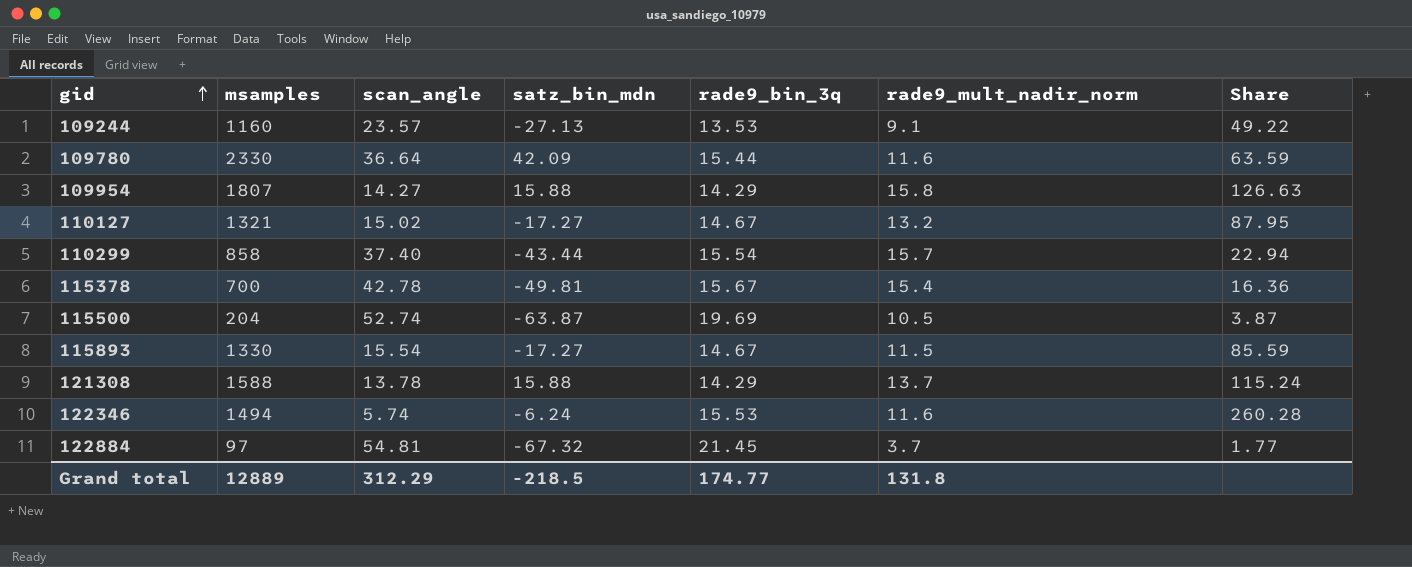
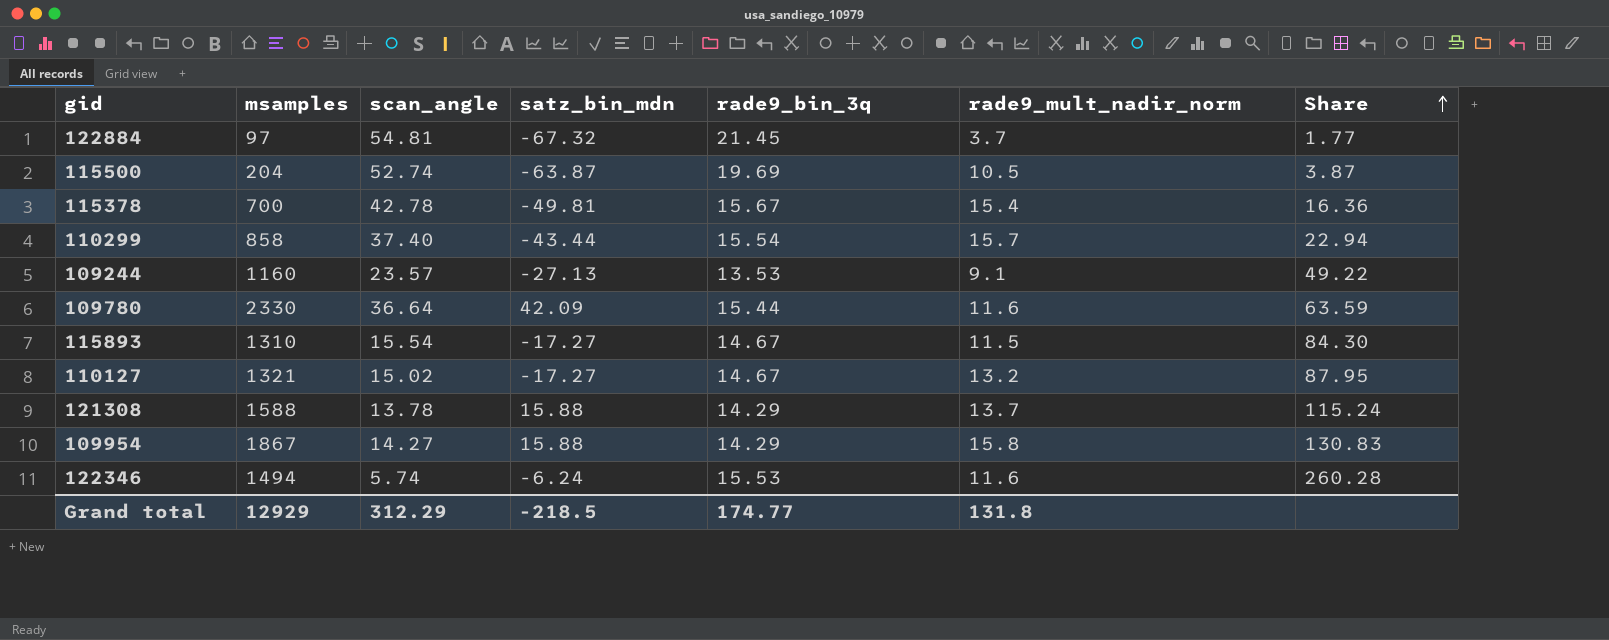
row order: gid ascending -> Share ascending
115893 | msamples: 1330 -> 1310
115893 | Share: 85.59 -> 84.30
109954 | msamples: 1807 -> 1867
109954 | Share: 126.63 -> 130.83
Grand total | msamples: 12889 -> 12929

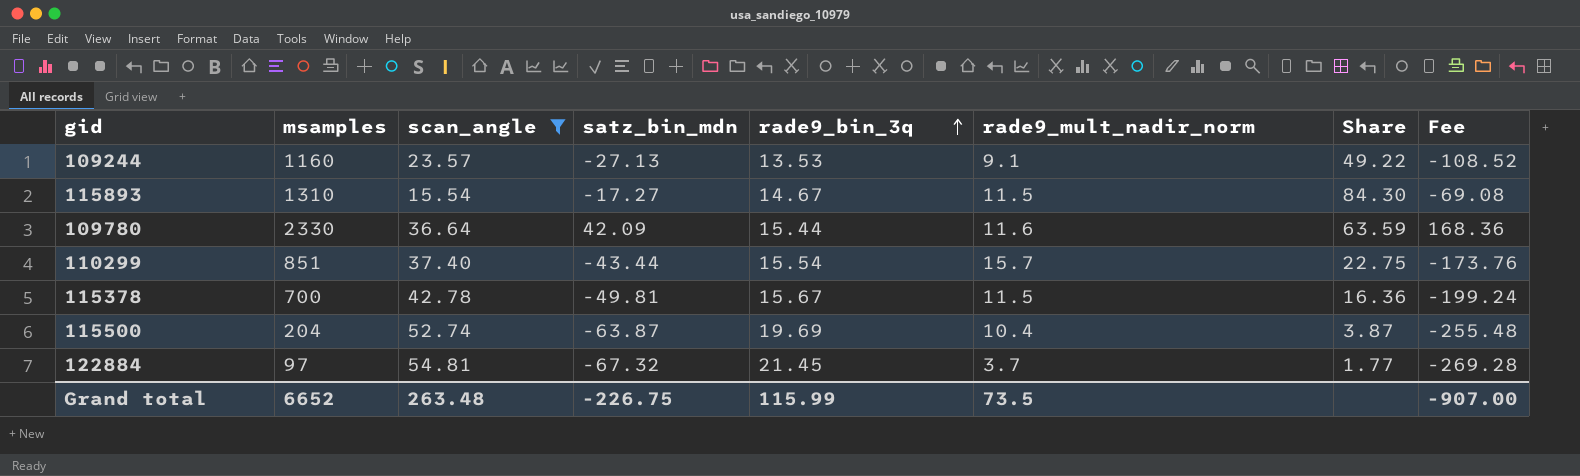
filter: none -> scan_angle >= 15.54
row order: Share ascending -> rade9_bin_3q ascending
column Fee | formula: none -> [satz_bin_mdn] * 4
110299 | msamples: 858 -> 851
110299 | Share: 22.94 -> 22.75
115378 | rade9_mult_nadir_norm: 15.4 -> 11.5
115500 | rade9_mult_nadir_norm: 10.5 -> 10.4
Grand total | msamples: 12929 -> 6652
Grand total | scan_angle: 312.29 -> 263.48
Grand total | satz_bin_mdn: -218.5 -> -226.75
Grand total | rade9_bin_3q: 174.77 -> 115.99
Grand total | rade9_mult_nadir_norm: 131.8 -> 73.5

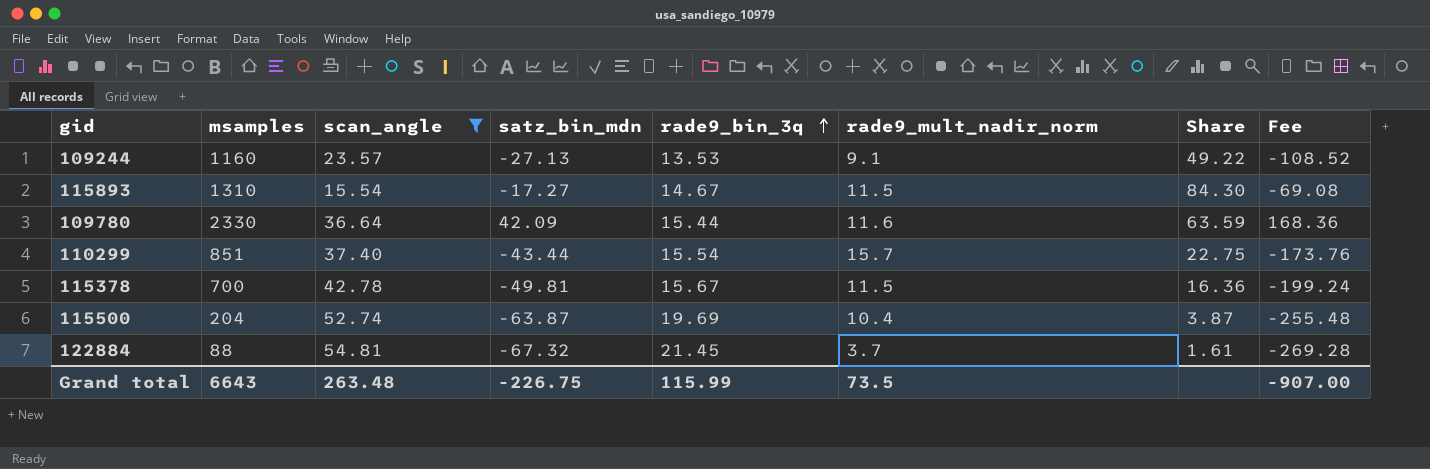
122884 | msamples: 97 -> 88
122884 | Share: 1.77 -> 1.61
Grand total | msamples: 6652 -> 6643

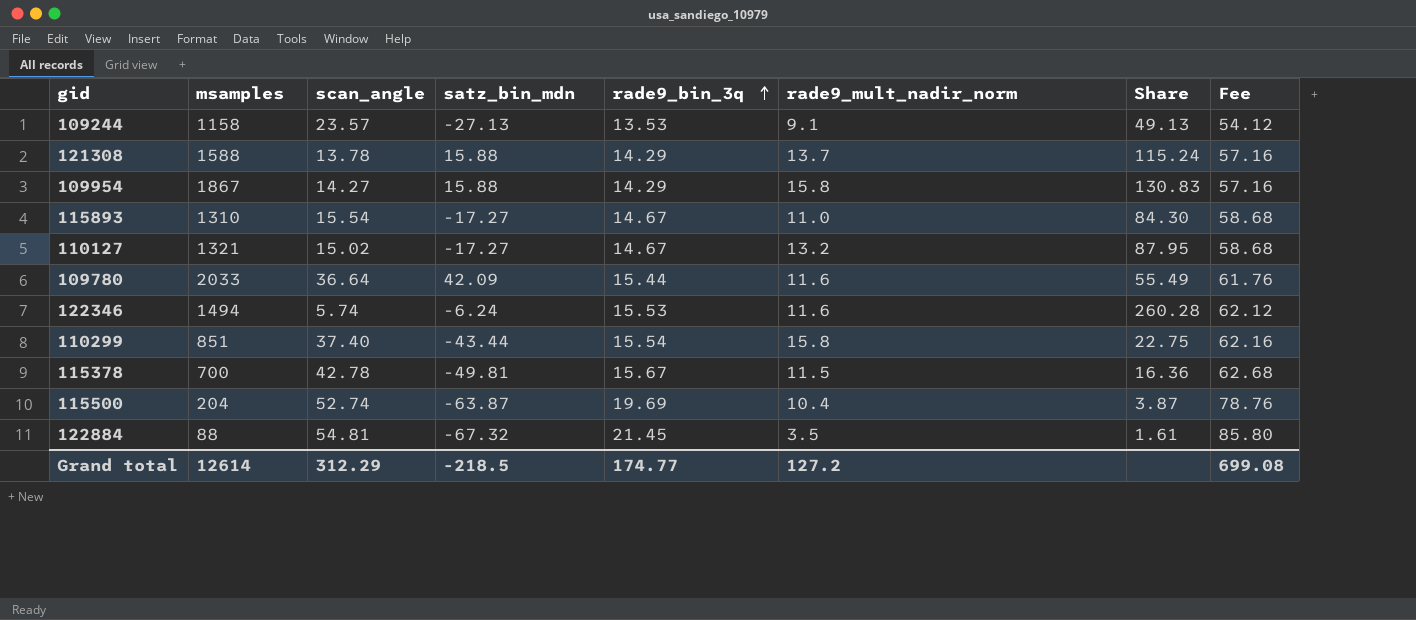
filter: scan_angle >= 15.54 -> none
column Fee | formula: [satz_bin_mdn] * 4 -> [rade9_bin_3q] * 4
109244 | msamples: 1160 -> 1158
109244 | Share: 49.22 -> 49.13
115893 | rade9_mult_nadir_norm: 11.5 -> 11.0
109780 | msamples: 2330 -> 2033
109780 | Share: 63.59 -> 55.49
110299 | rade9_mult_nadir_norm: 15.7 -> 15.8
122884 | rade9_mult_nadir_norm: 3.7 -> 3.5
Grand total | msamples: 6643 -> 12614
Grand total | scan_angle: 263.48 -> 312.29
Grand total | satz_bin_mdn: -226.75 -> -218.5
Grand total | rade9_bin_3q: 115.99 -> 174.77
Grand total | rade9_mult_nadir_norm: 73.5 -> 127.2
Grand total | Fee: -907.00 -> 699.08

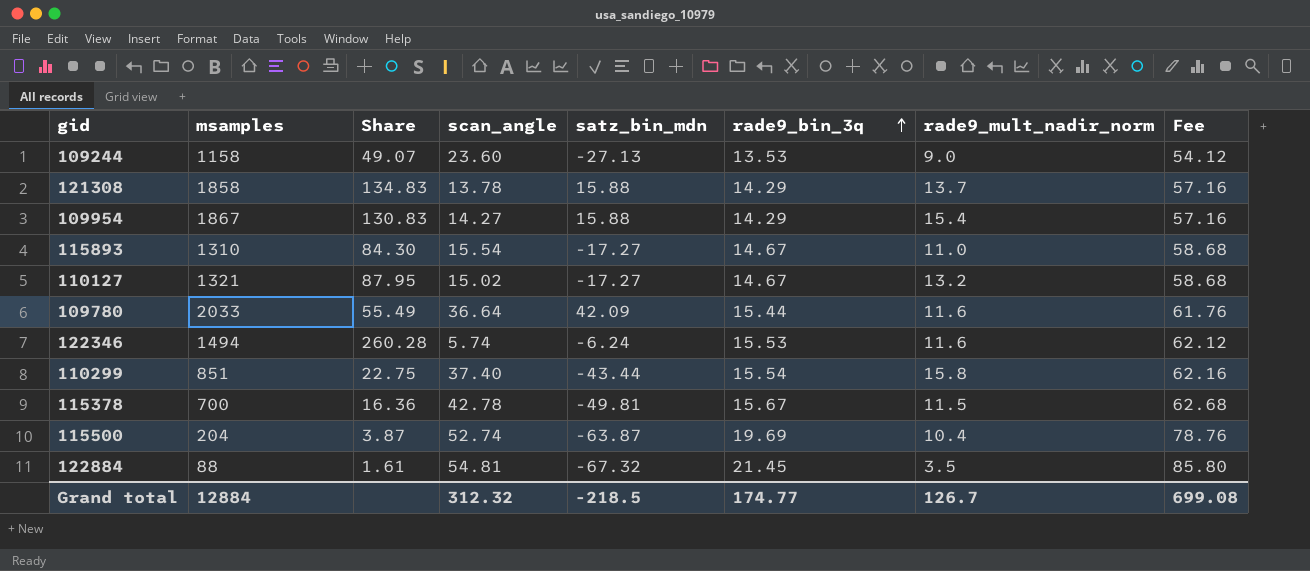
column Share | position: 7 -> 3
109244 | Share: 49.13 -> 49.07
109244 | scan_angle: 23.57 -> 23.60
109244 | rade9_mult_nadir_norm: 9.1 -> 9.0
121308 | msamples: 1588 -> 1858
121308 | Share: 115.24 -> 134.83
109954 | rade9_mult_nadir_norm: 15.8 -> 15.4
Grand total | msamples: 12614 -> 12884
Grand total | scan_angle: 312.29 -> 312.32
Grand total | rade9_mult_nadir_norm: 127.2 -> 126.7

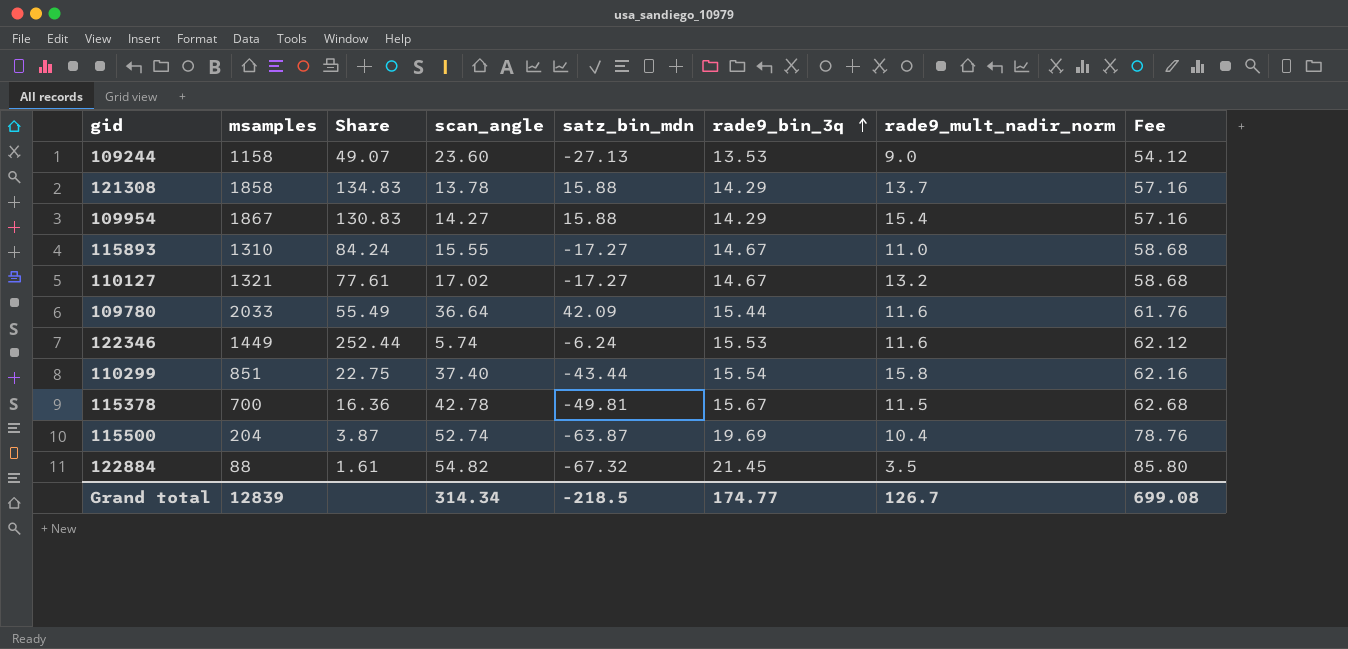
115893 | Share: 84.30 -> 84.24
115893 | scan_angle: 15.54 -> 15.55
110127 | Share: 87.95 -> 77.61
110127 | scan_angle: 15.02 -> 17.02
122346 | msamples: 1494 -> 1449
122346 | Share: 260.28 -> 252.44
122884 | scan_angle: 54.81 -> 54.82
Grand total | msamples: 12884 -> 12839
Grand total | scan_angle: 312.32 -> 314.34

